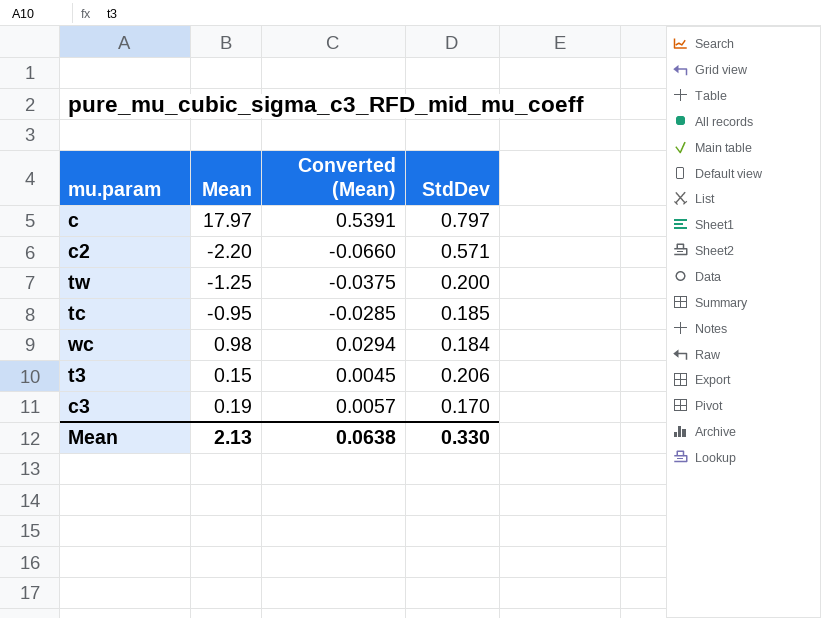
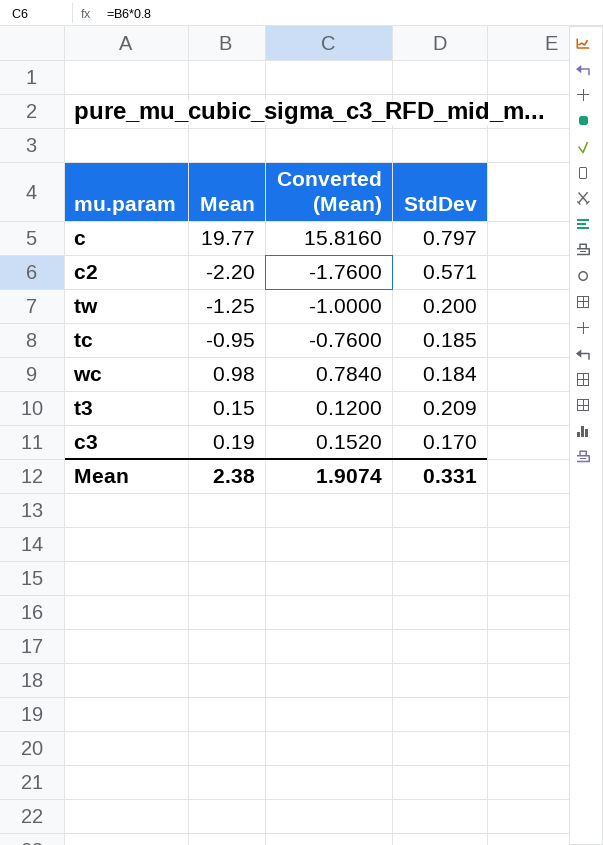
column Converted (Mean) | formula: [Mean] * 0.03 -> [Mean] * 0.8
c | Mean: 17.97 -> 19.77
t3 | StdDev: 0.206 -> 0.209
Mean | Mean: 2.13 -> 2.38
Mean | Converted (Mean): 0.0638 -> 1.9074
Mean | StdDev: 0.330 -> 0.331

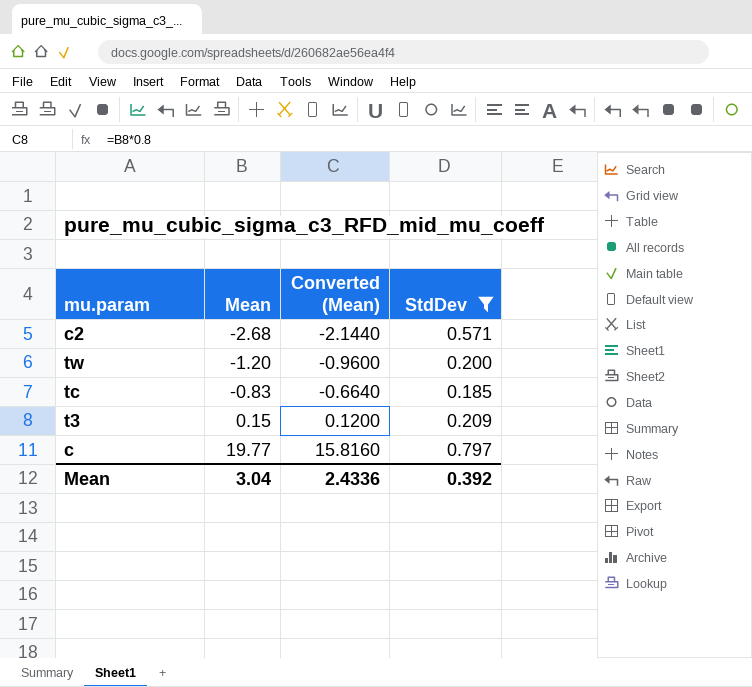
filter: none -> StdDev >= 0.185
row order: none -> Mean ascending
c2 | Mean: -2.20 -> -2.68
c2 | Converted (Mean): -1.7600 -> -2.1440
tw | Mean: -1.25 -> -1.20
tw | Converted (Mean): -1.0000 -> -0.9600
tc | Mean: -0.95 -> -0.83
tc | Converted (Mean): -0.7600 -> -0.6640
Mean | Mean: 2.38 -> 3.04
Mean | Converted (Mean): 1.9074 -> 2.4336
Mean | StdDev: 0.331 -> 0.392

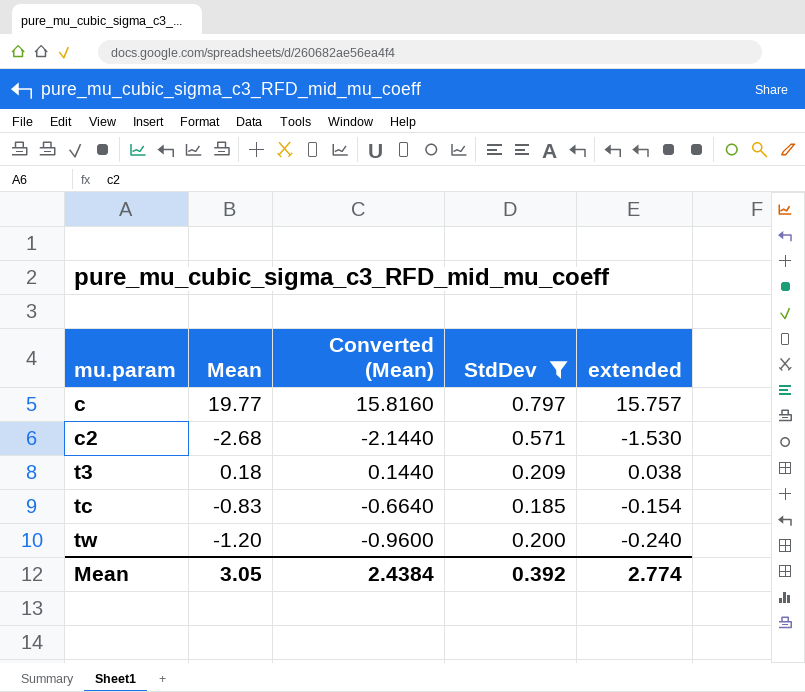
row order: Mean ascending -> mu.param ascending
column extended | formula: none -> [Mean] * [StdDev]
t3 | Mean: 0.15 -> 0.18
t3 | Converted (Mean): 0.1200 -> 0.1440
Mean | Mean: 3.04 -> 3.05
Mean | Converted (Mean): 2.4336 -> 2.4384

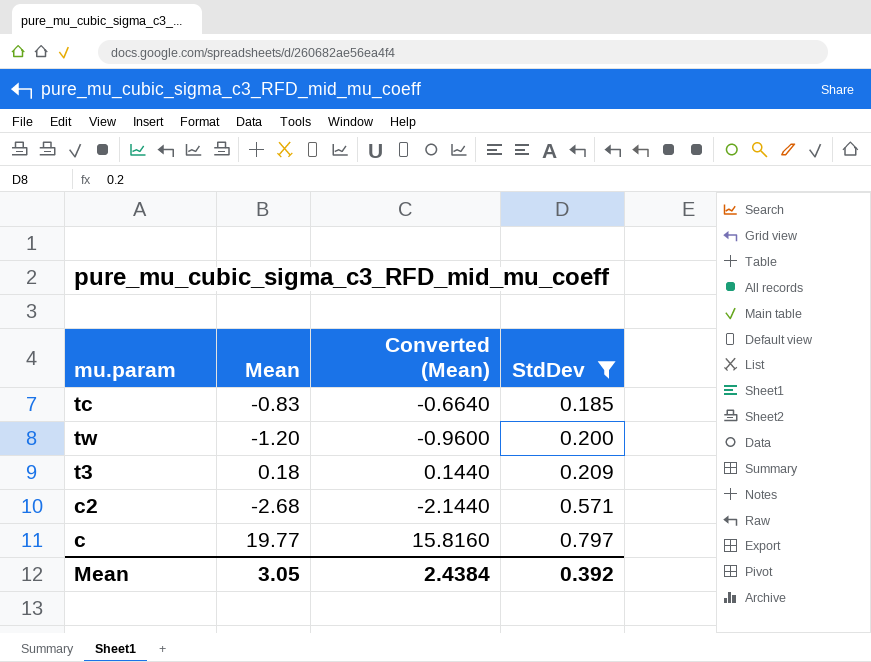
row order: mu.param ascending -> StdDev ascending
column extended | formula: [Mean] * [StdDev] -> none

